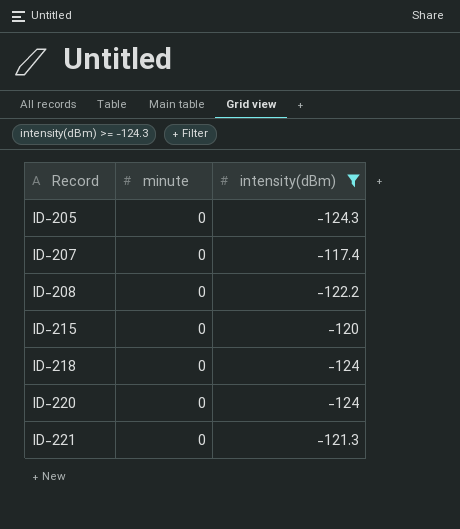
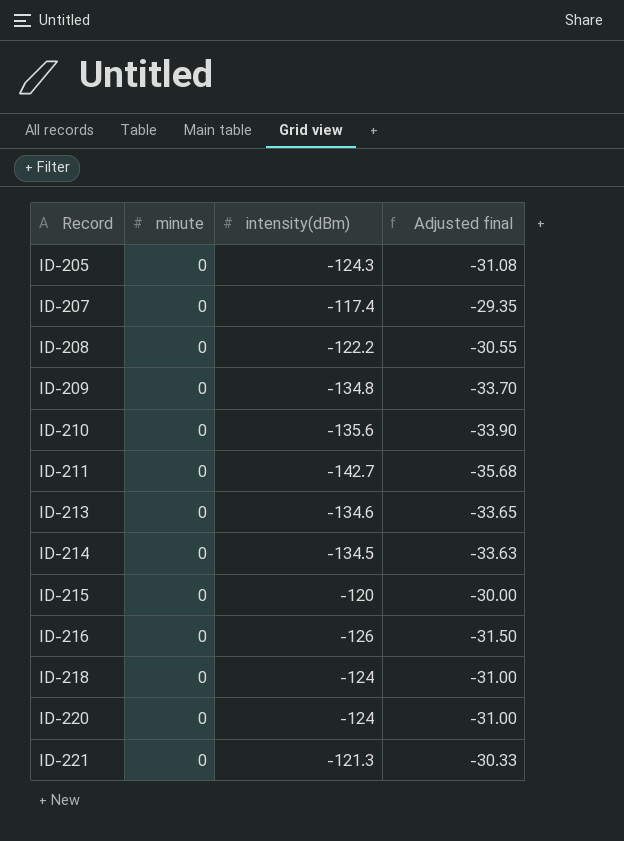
filter: intensity(dBm) >= -124.3 -> none
column Adjusted final | formula: none -> [intensity(dBm)] * 0.25

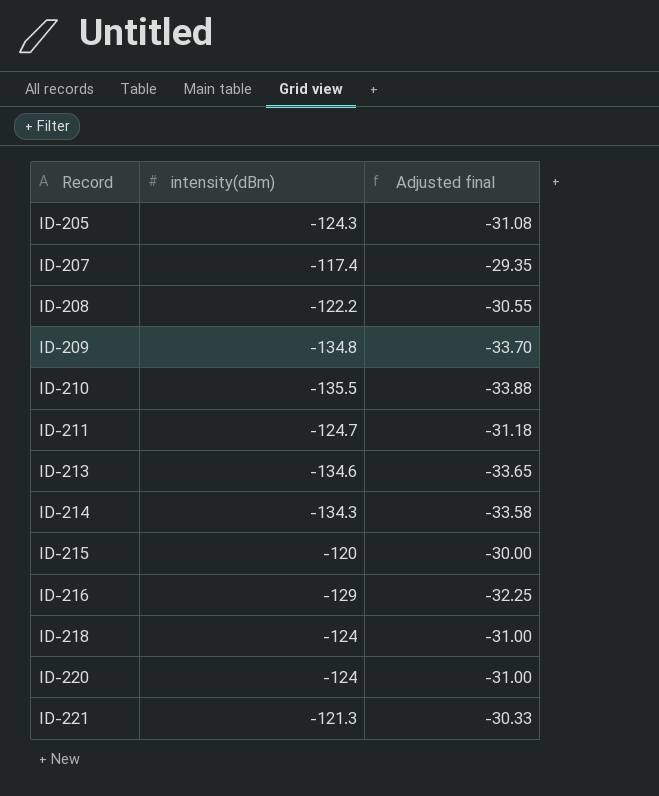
column minute | position: 2 -> none
ID-210 | intensity(dBm): -135.6 -> -135.5
ID-210 | Adjusted final: -33.90 -> -33.88
ID-211 | intensity(dBm): -142.7 -> -124.7
ID-211 | Adjusted final: -35.68 -> -31.18
ID-214 | intensity(dBm): -134.5 -> -134.3
ID-214 | Adjusted final: -33.63 -> -33.58
ID-216 | intensity(dBm): -126 -> -129
ID-216 | Adjusted final: -31.50 -> -32.25

